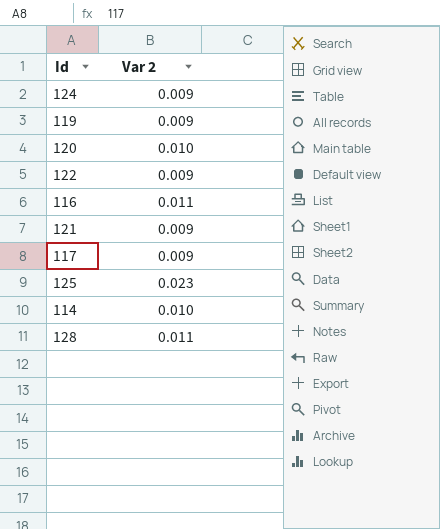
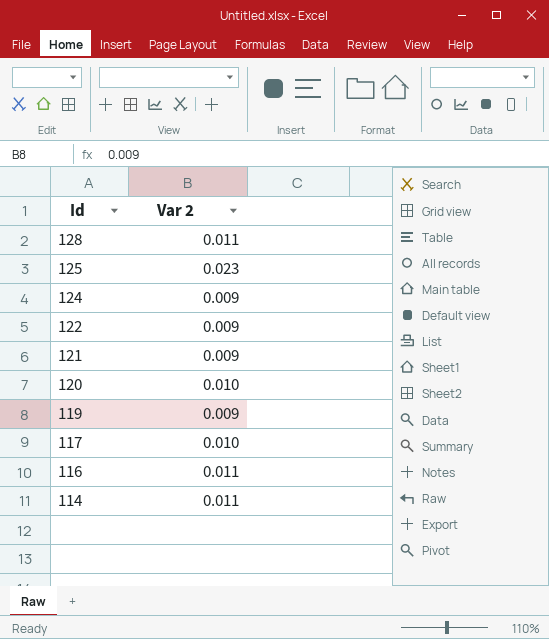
row order: none -> Id descending
117 | Var 2: 0.009 -> 0.010
114 | Var 2: 0.010 -> 0.011

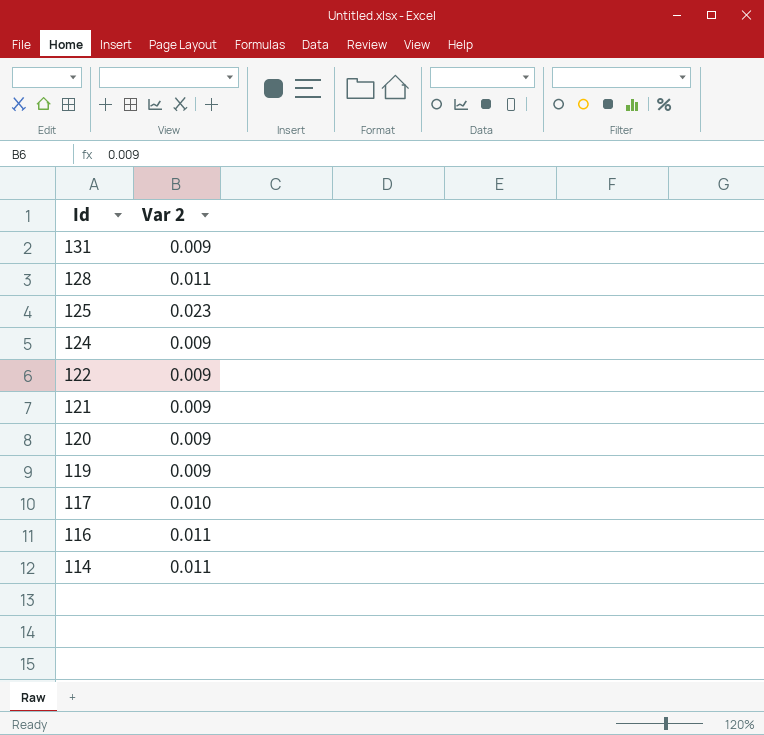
row 131: none -> 0.009
120 | Var 2: 0.010 -> 0.009

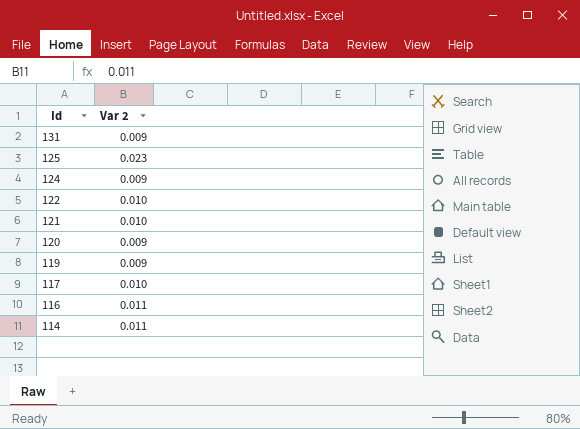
row 128: 0.011 -> none
122 | Var 2: 0.009 -> 0.010
121 | Var 2: 0.009 -> 0.010

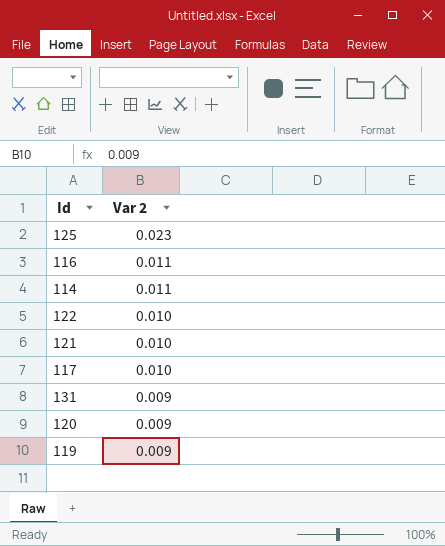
row order: Id descending -> Var 2 descending
row 124: 0.009 -> none

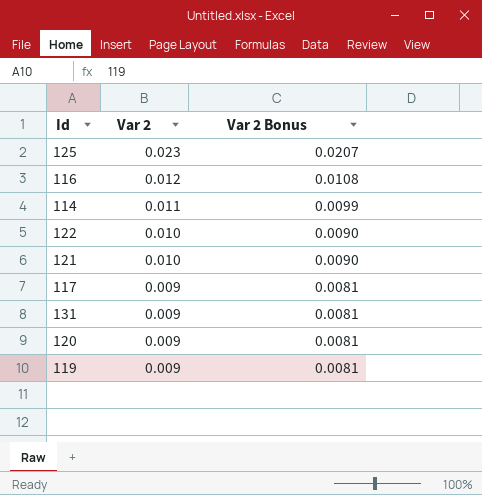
column Var 2 Bonus | formula: none -> [Var 2] * 0.9
116 | Var 2: 0.011 -> 0.012
117 | Var 2: 0.010 -> 0.009

